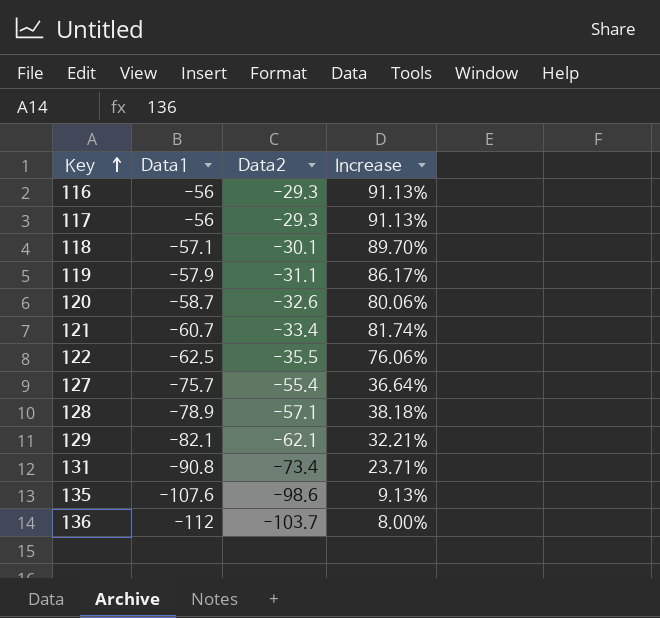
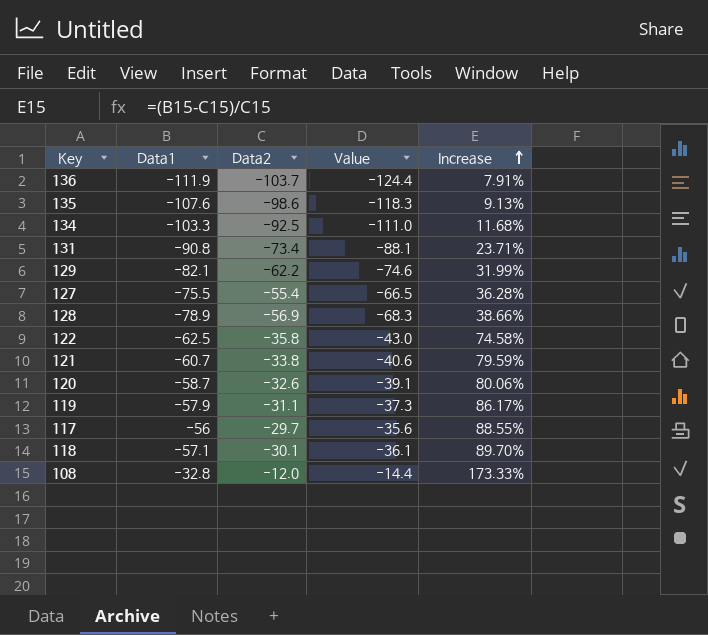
row order: Key ascending -> Increase ascending
column Value | formula: none -> [Data2] * 1.2
row 116: -56 | -29.3 | 91.13% -> none
136 | Data1: -112 -> -111.9
136 | Increase: 8.00% -> 7.91%
row 134: none -> -103.3 | -92.5 | -111.0 | 11.68%
129 | Data2: -62.1 -> -62.2
129 | Increase: 32.21% -> 31.99%
127 | Data1: -75.7 -> -75.5
127 | Increase: 36.64% -> 36.28%
128 | Data2: -57.1 -> -56.9
128 | Increase: 38.18% -> 38.66%
122 | Data2: -35.5 -> -35.8
122 | Increase: 76.06% -> 74.58%
121 | Data2: -33.4 -> -33.8
121 | Increase: 81.74% -> 79.59%
117 | Data2: -29.3 -> -29.7
117 | Increase: 91.13% -> 88.55%
row 108: none -> -32.8 | -12.0 | -14.4 | 173.33%

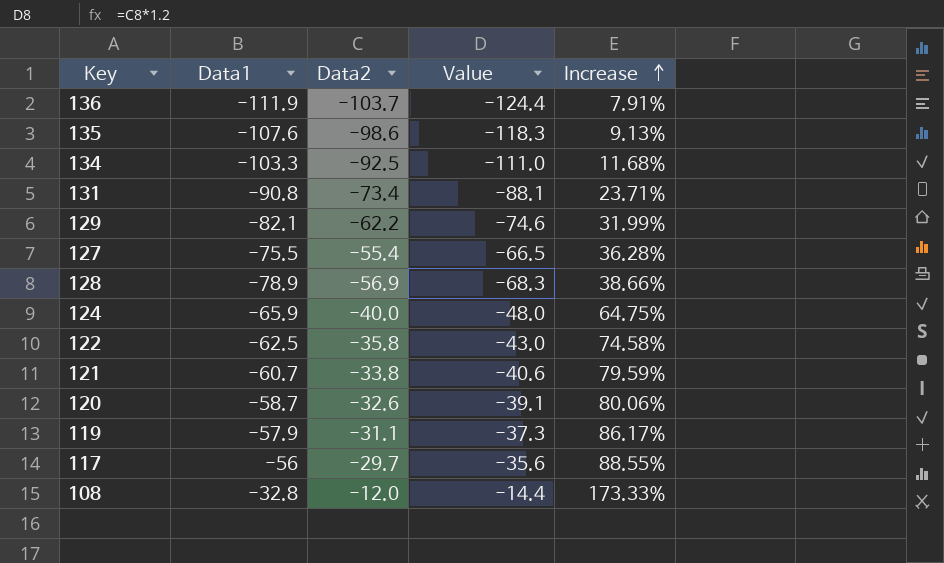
row 118: -57.1 | -30.1 | -36.1 | 89.70% -> none
row 124: none -> -65.9 | -40.0 | -48.0 | 64.75%

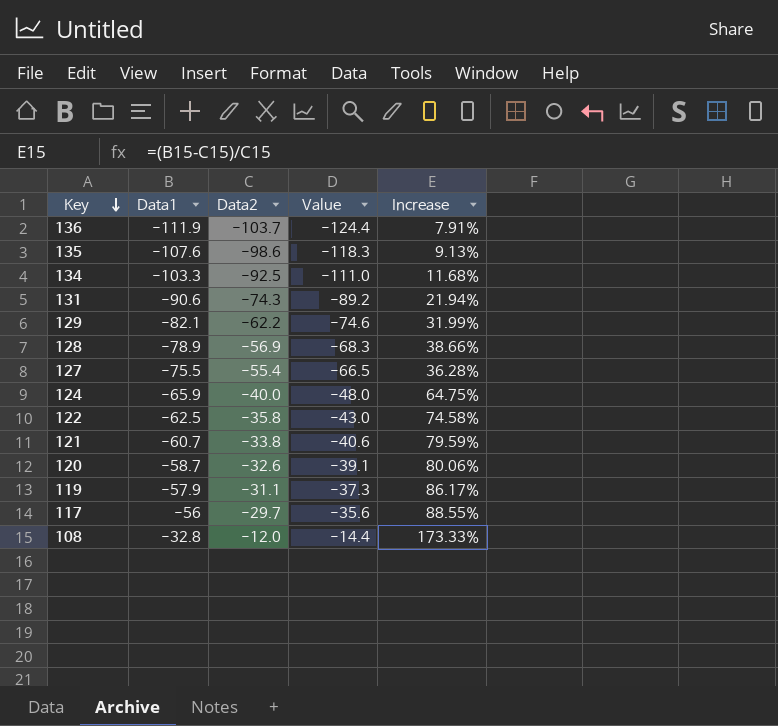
row order: Increase ascending -> Key descending
131 | Data1: -90.8 -> -90.6
131 | Data2: -73.4 -> -74.3
131 | Value: -88.1 -> -89.2
131 | Increase: 23.71% -> 21.94%

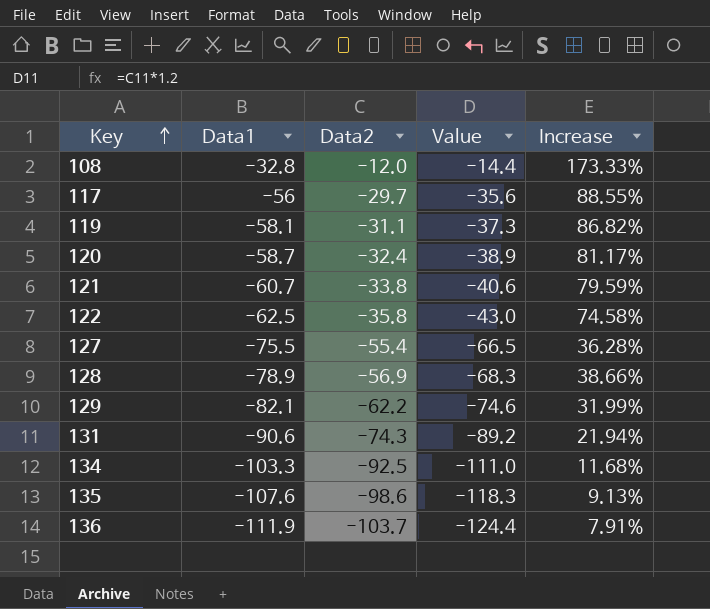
row order: Key descending -> Key ascending
row 124: -65.9 | -40.0 | -48.0 | 64.75% -> none
119 | Data1: -57.9 -> -58.1
119 | Increase: 86.17% -> 86.82%
120 | Data2: -32.6 -> -32.4
120 | Value: -39.1 -> -38.9
120 | Increase: 80.06% -> 81.17%

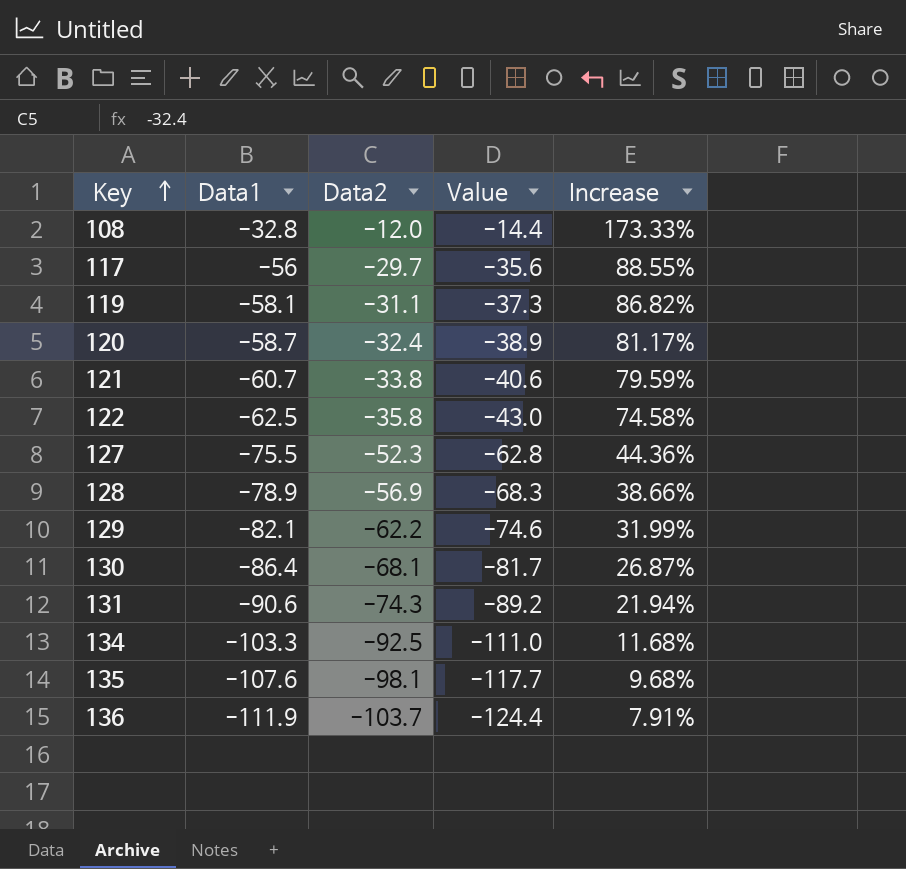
127 | Data2: -55.4 -> -52.3
127 | Value: -66.5 -> -62.8
127 | Increase: 36.28% -> 44.36%
row 130: none -> -86.4 | -68.1 | -81.7 | 26.87%
135 | Data2: -98.6 -> -98.1
135 | Value: -118.3 -> -117.7
135 | Increase: 9.13% -> 9.68%

